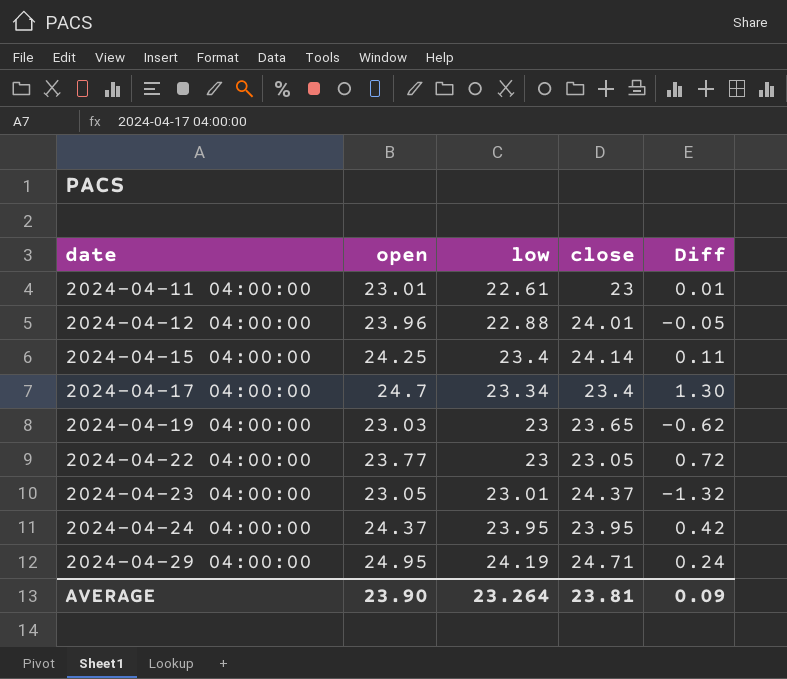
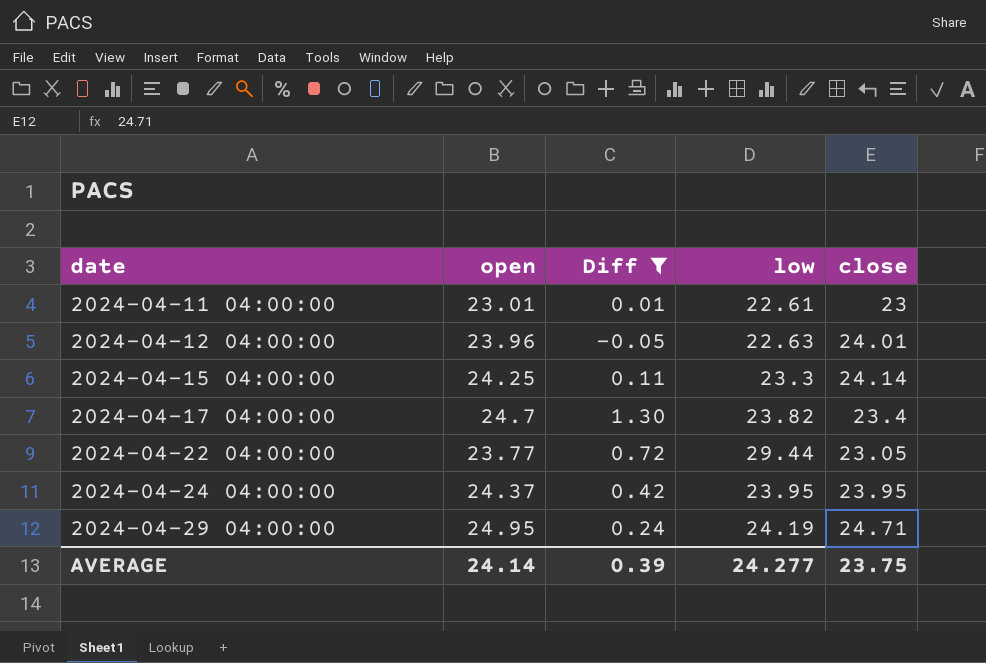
filter: none -> Diff >= -0.05
column Diff | position: 5 -> 3
2024-04-12 04:00:00 | low: 22.88 -> 22.63
2024-04-15 04:00:00 | low: 23.4 -> 23.3
2024-04-17 04:00:00 | low: 23.34 -> 23.82
2024-04-22 04:00:00 | low: 23 -> 29.44
AVERAGE | open: 23.90 -> 24.14
AVERAGE | Diff: 0.09 -> 0.39
AVERAGE | low: 23.264 -> 24.277
AVERAGE | close: 23.81 -> 23.75

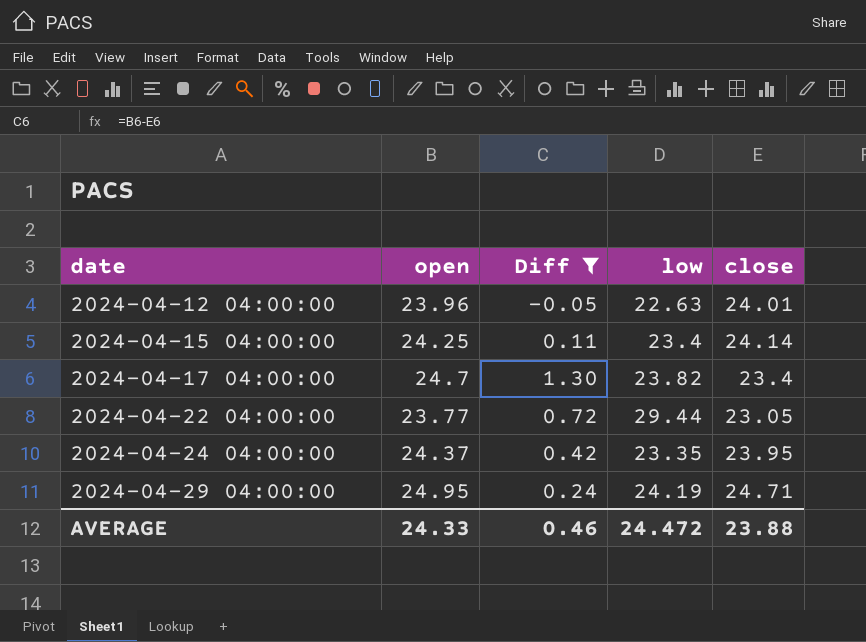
row 2024-04-11 04:00:00: 23.01 | 0.01 | 22.61 | 23 -> none
2024-04-15 04:00:00 | low: 23.3 -> 23.4
2024-04-24 04:00:00 | low: 23.95 -> 23.35
AVERAGE | open: 24.14 -> 24.33
AVERAGE | Diff: 0.39 -> 0.46
AVERAGE | low: 24.277 -> 24.472
AVERAGE | close: 23.75 -> 23.88

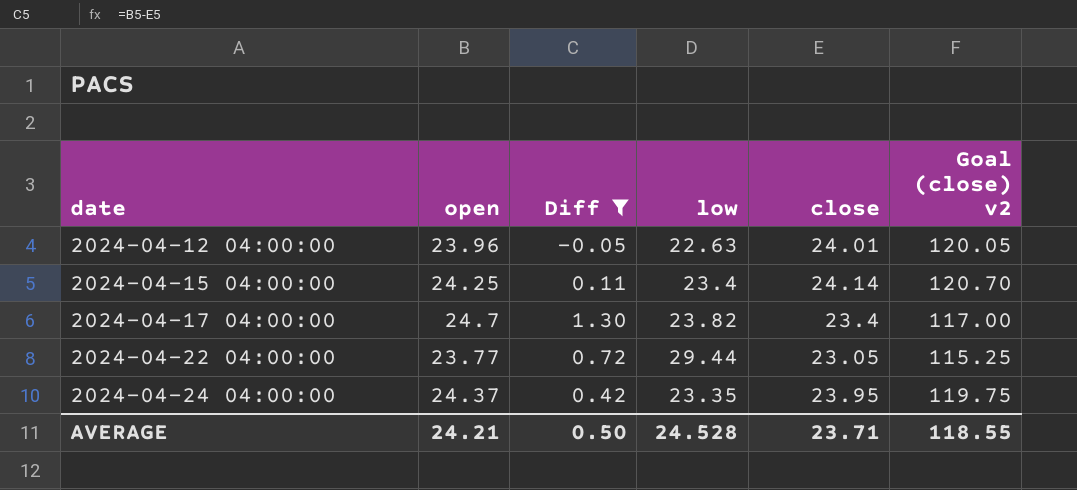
column Goal (close) v2 | formula: none -> [close] * 5
row 2024-04-29 04:00:00: 24.95 | 0.24 | 24.19 | 24.71 -> none
AVERAGE | open: 24.33 -> 24.21
AVERAGE | Diff: 0.46 -> 0.50
AVERAGE | low: 24.472 -> 24.528
AVERAGE | close: 23.88 -> 23.71

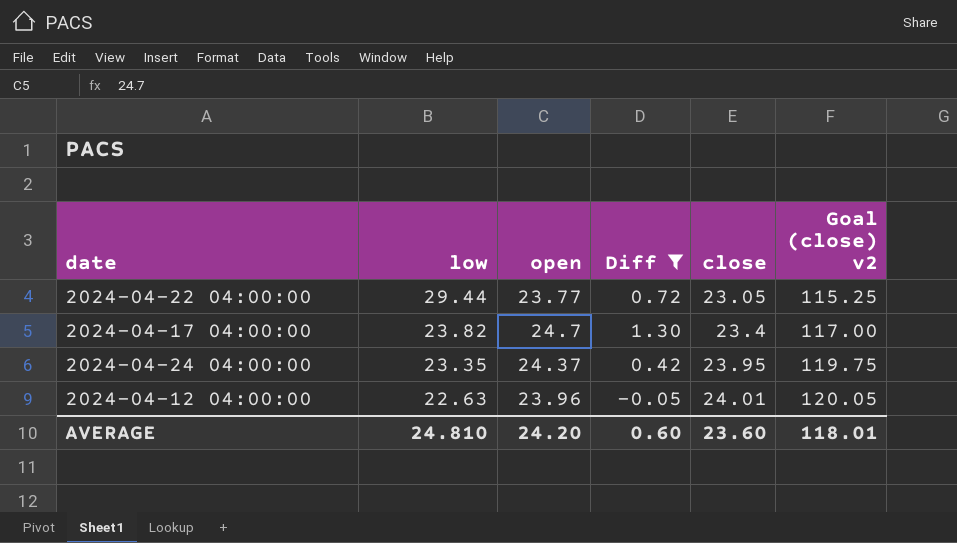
row order: date ascending -> low descending
column low | position: 4 -> 2
row 2024-04-15 04:00:00: 24.25 | 0.11 | 23.4 | 24.14 | 120.70 -> none
AVERAGE | low: 24.528 -> 24.810
AVERAGE | open: 24.21 -> 24.20
AVERAGE | Diff: 0.50 -> 0.60
AVERAGE | close: 23.71 -> 23.60
AVERAGE | Goal (close) v2: 118.55 -> 118.01

